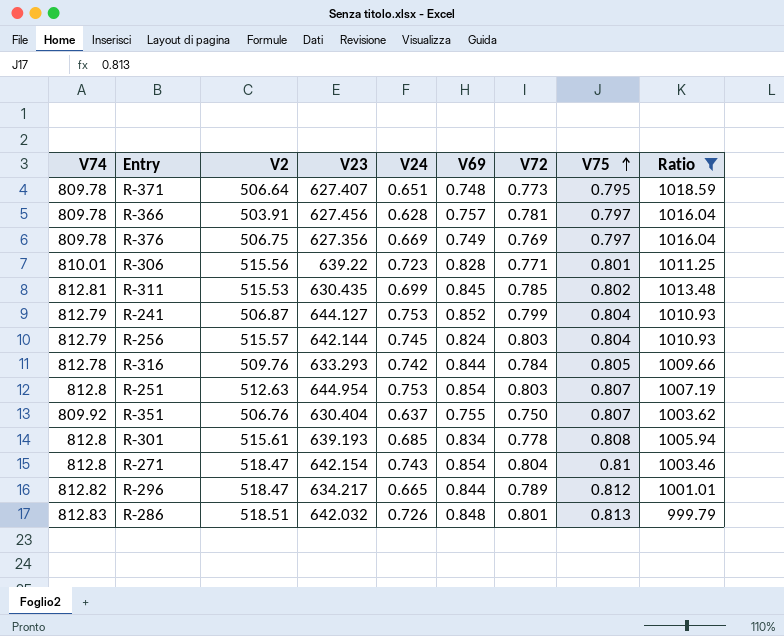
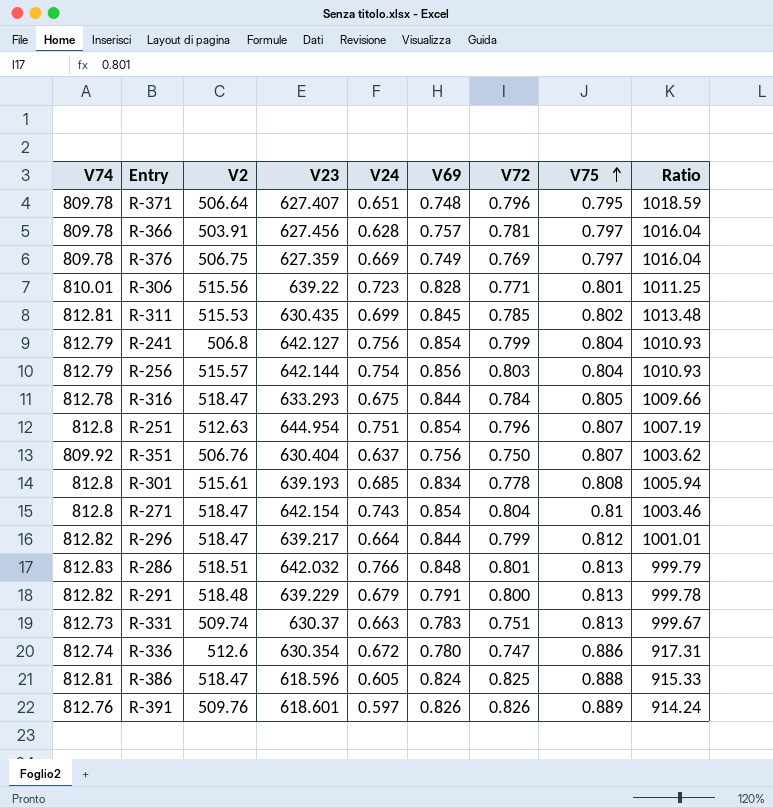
filter: Ratio >= 999.79 -> none
R-371 | V72: 0.773 -> 0.796
R-376 | V23: 627.356 -> 627.359
R-241 | V2: 506.87 -> 506.8
R-241 | V23: 644.127 -> 642.127
R-241 | V24: 0.753 -> 0.756
R-241 | V69: 0.852 -> 0.854
R-256 | V24: 0.745 -> 0.754
R-256 | V69: 0.824 -> 0.856
R-316 | V2: 509.76 -> 518.47
R-316 | V24: 0.742 -> 0.675
R-251 | V24: 0.753 -> 0.751
R-251 | V72: 0.803 -> 0.796
R-351 | V69: 0.755 -> 0.756
R-296 | V23: 634.217 -> 639.217
R-296 | V24: 0.665 -> 0.664
R-296 | V72: 0.789 -> 0.799
R-286 | V24: 0.726 -> 0.766

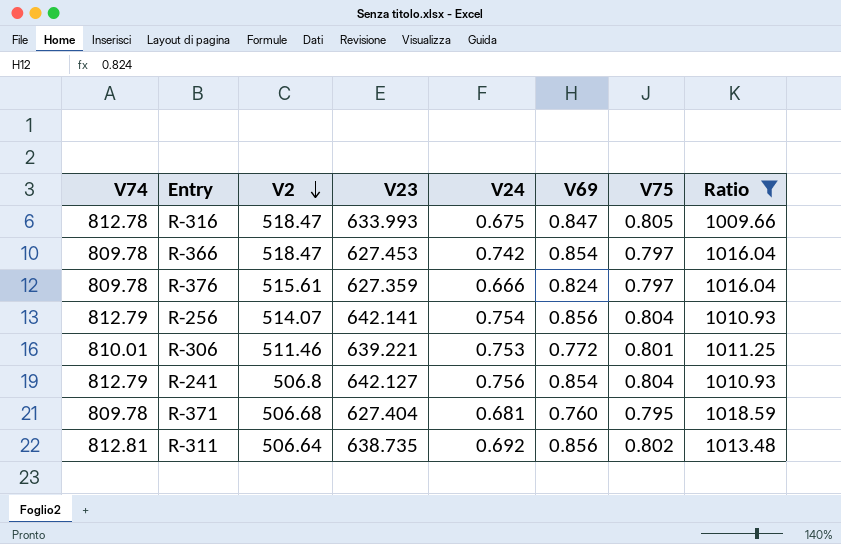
filter: none -> Ratio >= 1009.66
row order: V75 ascending -> V2 descending
column V72 | position: 7 -> none
R-316 | V23: 633.293 -> 633.993
R-316 | V69: 0.844 -> 0.847
R-366 | V2: 503.91 -> 518.47
R-366 | V23: 627.456 -> 627.453
R-366 | V24: 0.628 -> 0.742
R-366 | V69: 0.757 -> 0.854
R-376 | V2: 506.75 -> 515.61
R-376 | V24: 0.669 -> 0.666
R-376 | V69: 0.749 -> 0.824
R-256 | V2: 515.57 -> 514.07
R-256 | V23: 642.144 -> 642.141
R-306 | V2: 515.56 -> 511.46
R-306 | V23: 639.22 -> 639.221
R-306 | V24: 0.723 -> 0.753
R-306 | V69: 0.828 -> 0.772
R-371 | V2: 506.64 -> 506.68
R-371 | V23: 627.407 -> 627.404
R-371 | V24: 0.651 -> 0.681
R-371 | V69: 0.748 -> 0.760
R-311 | V2: 515.53 -> 506.64
R-311 | V23: 630.435 -> 638.735
R-311 | V24: 0.699 -> 0.692
R-311 | V69: 0.845 -> 0.856

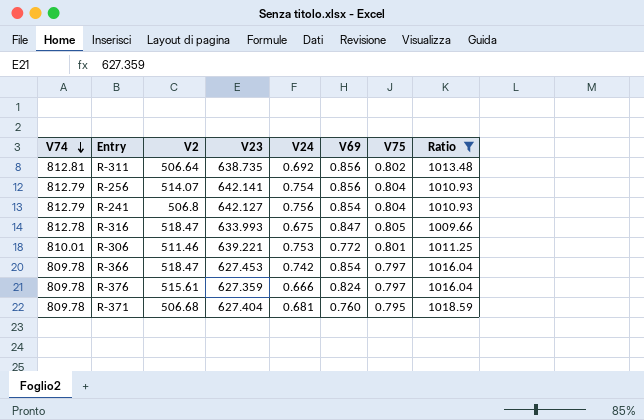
row order: V2 descending -> V74 descending

